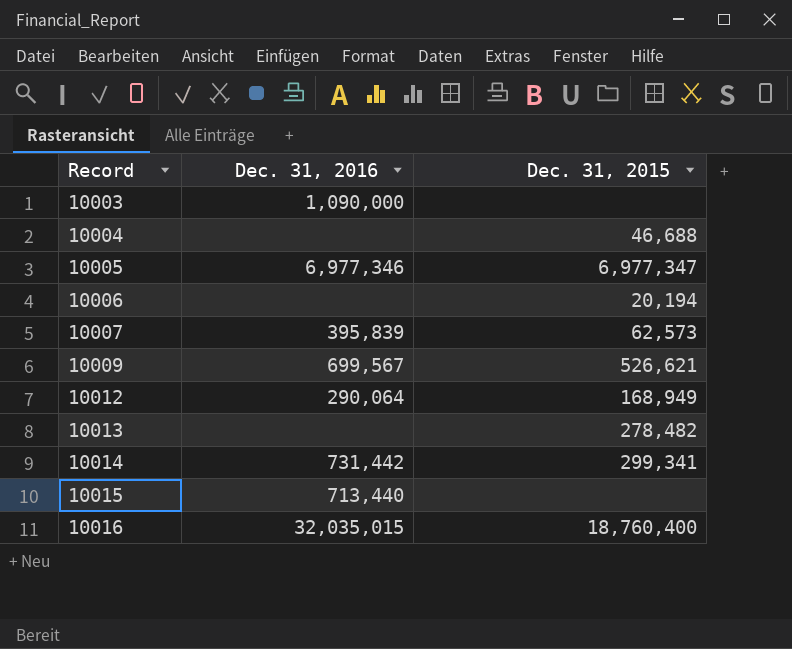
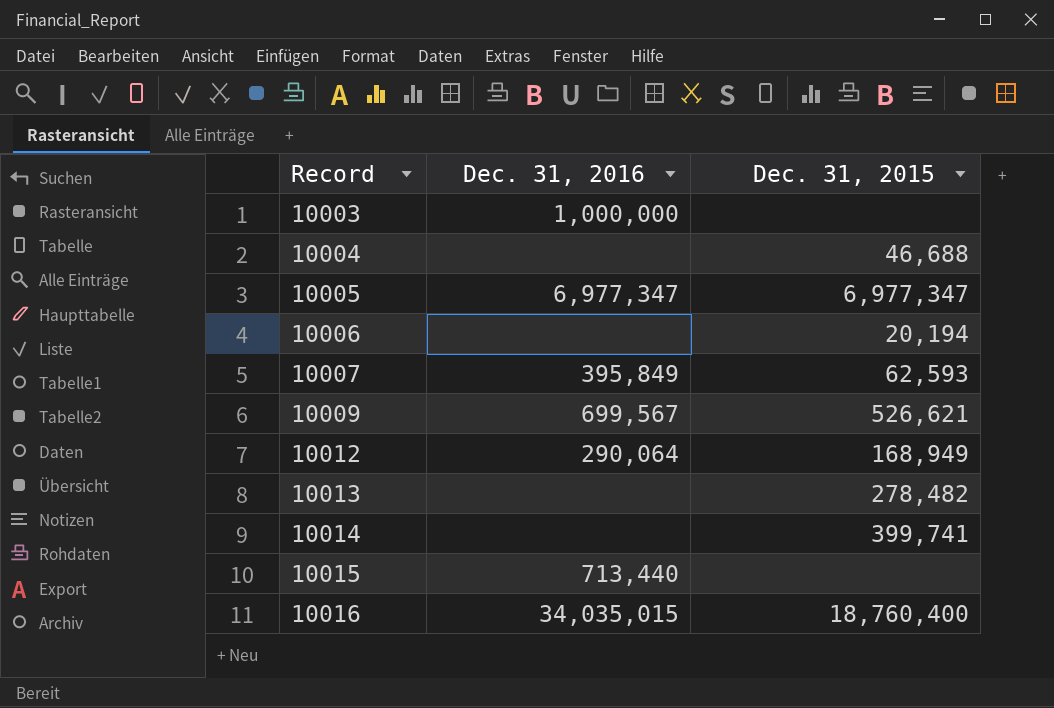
10003 | Dec. 31, 2016: 1,090,000 -> 1,000,000
10005 | Dec. 31, 2016: 6,977,346 -> 6,977,347
10007 | Dec. 31, 2016: 395,839 -> 395,849
10007 | Dec. 31, 2015: 62,573 -> 62,593
10014 | Dec. 31, 2016: 731,442 -> none
10014 | Dec. 31, 2015: 299,341 -> 399,741
10016 | Dec. 31, 2016: 32,035,015 -> 34,035,015

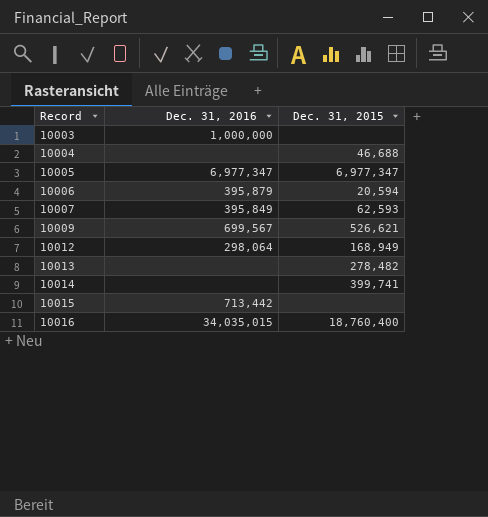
10006 | Dec. 31, 2016: none -> 395,879
10006 | Dec. 31, 2015: 20,194 -> 20,594
10012 | Dec. 31, 2016: 290,064 -> 298,064
10015 | Dec. 31, 2016: 713,440 -> 713,442

